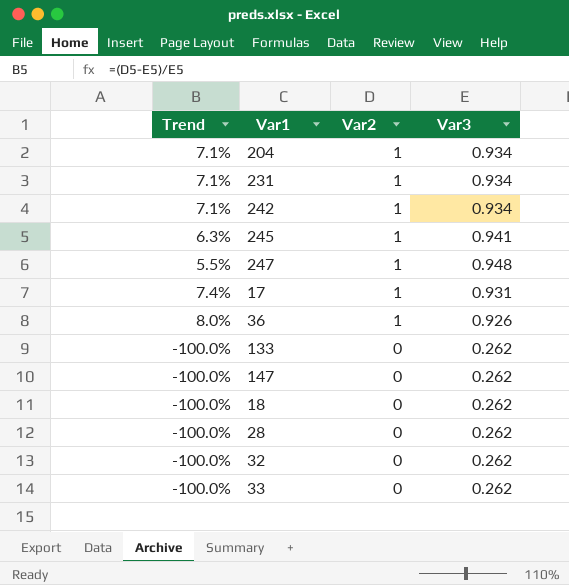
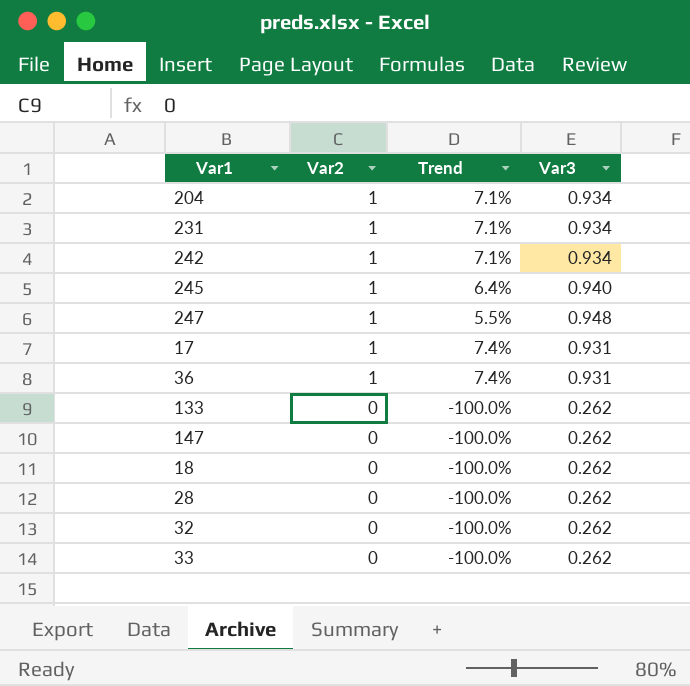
column Trend | position: 1 -> 3
245 | Trend: 6.3% -> 6.4%
245 | Var3: 0.941 -> 0.940
36 | Trend: 8.0% -> 7.4%
36 | Var3: 0.926 -> 0.931

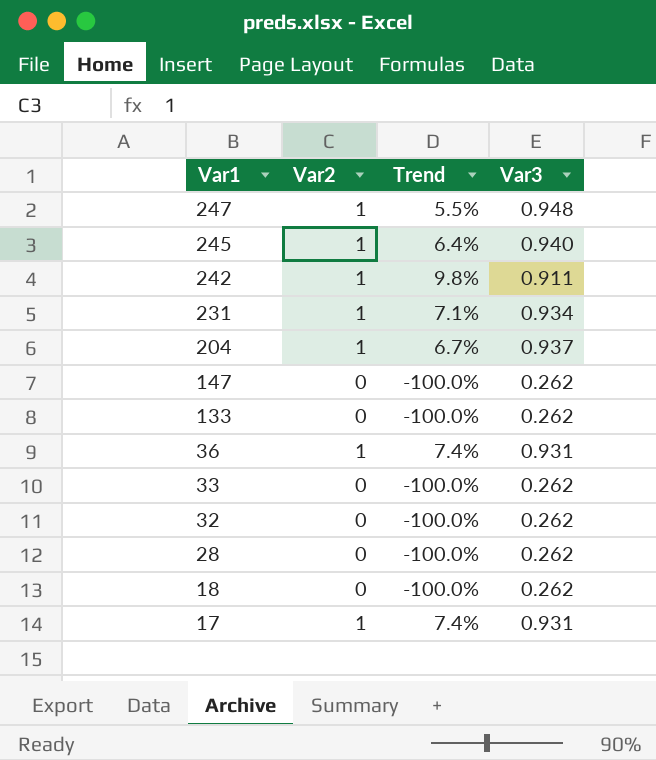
row order: Var2 descending -> Var1 descending
242 | Trend: 7.1% -> 9.8%
242 | Var3: 0.934 -> 0.911
204 | Trend: 7.1% -> 6.7%
204 | Var3: 0.934 -> 0.937

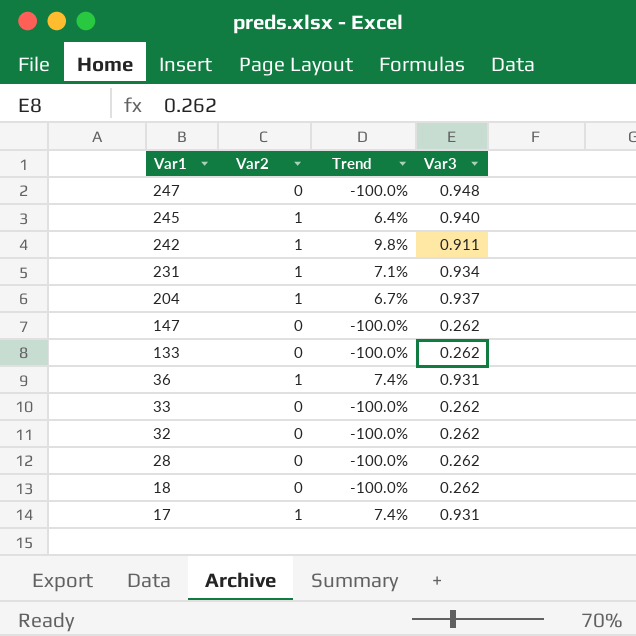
247 | Var2: 1 -> 0
247 | Trend: 5.5% -> -100.0%

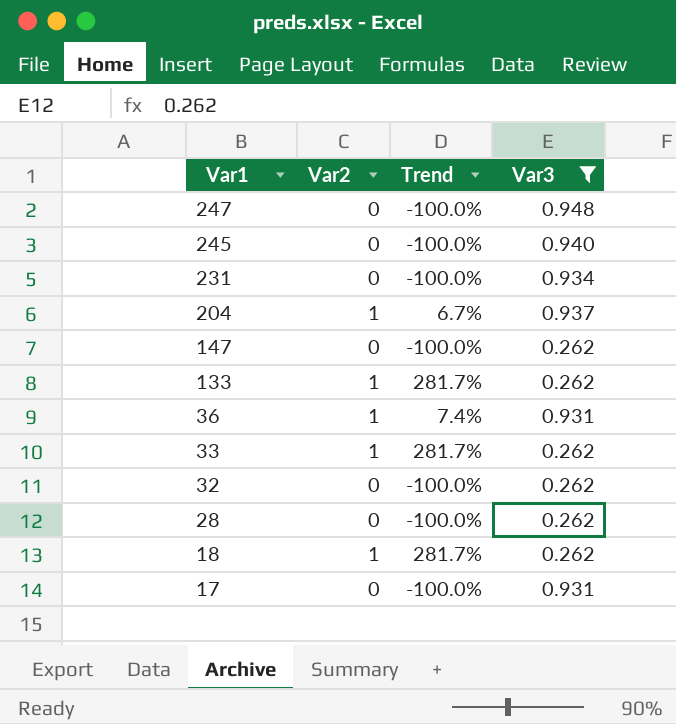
filter: none -> Var3 != 0.911
245 | Var2: 1 -> 0
245 | Trend: 6.4% -> -100.0%
231 | Var2: 1 -> 0
231 | Trend: 7.1% -> -100.0%
133 | Var2: 0 -> 1
133 | Trend: -100.0% -> 281.7%
33 | Var2: 0 -> 1
33 | Trend: -100.0% -> 281.7%
18 | Var2: 0 -> 1
18 | Trend: -100.0% -> 281.7%
17 | Var2: 1 -> 0
17 | Trend: 7.4% -> -100.0%

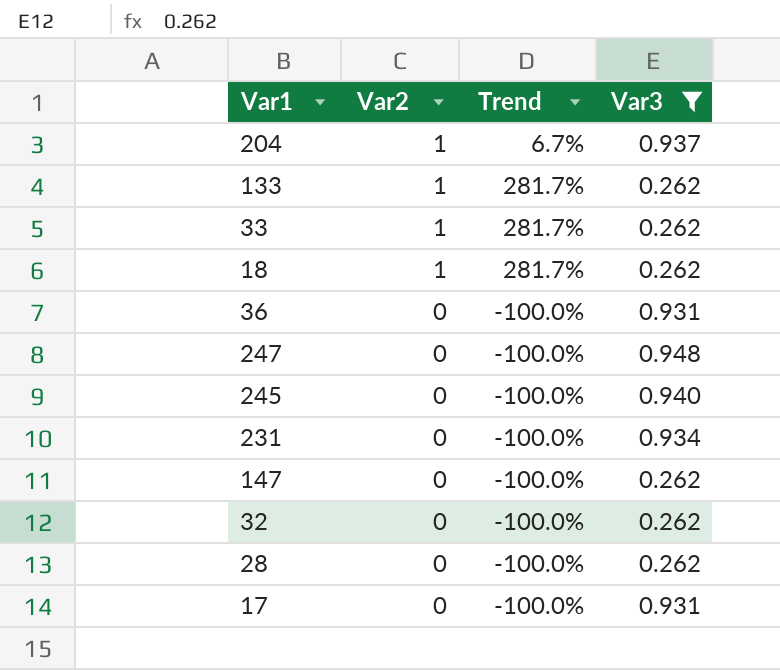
row order: Var1 descending -> Var2 descending
36 | Var2: 1 -> 0
36 | Trend: 7.4% -> -100.0%

